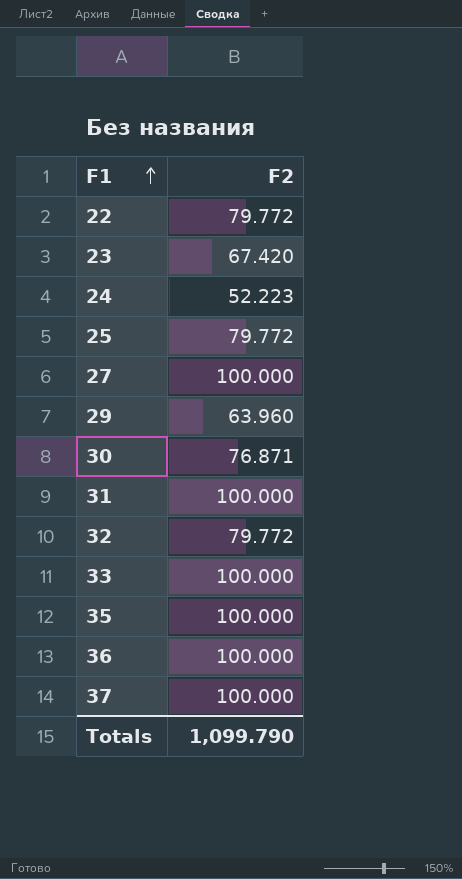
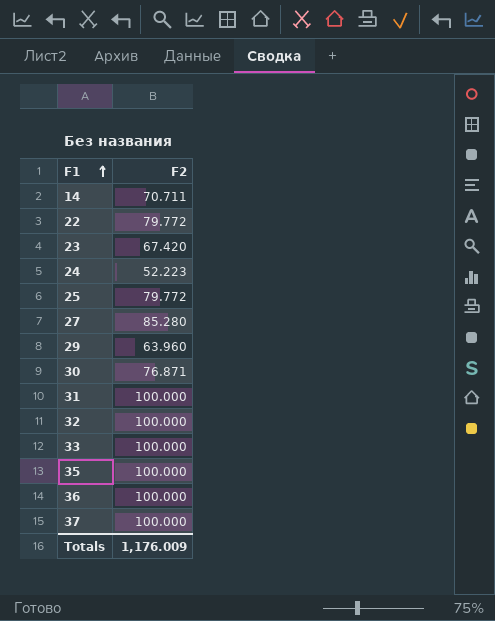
row 14: none -> 70.711
27 | F2: 100.000 -> 85.280
32 | F2: 79.772 -> 100.000
Totals | F2: 1,099.790 -> 1,176.009

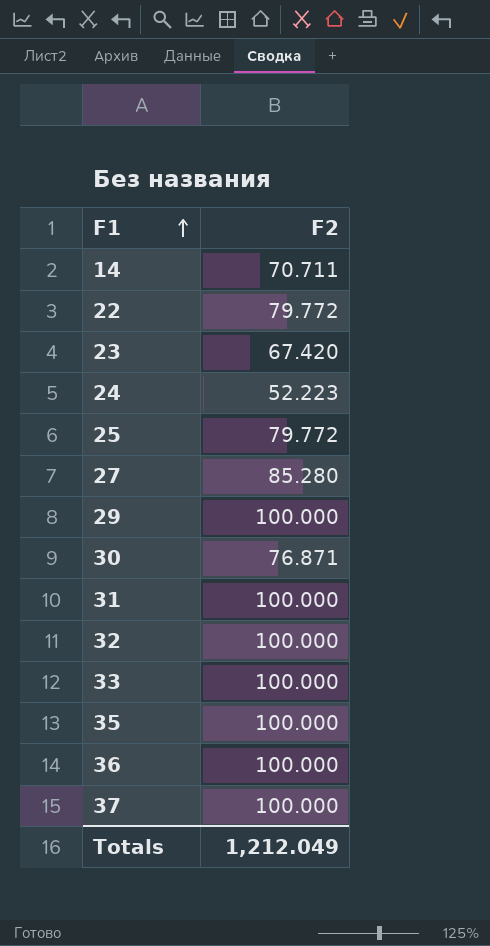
29 | F2: 63.960 -> 100.000
Totals | F2: 1,176.009 -> 1,212.049

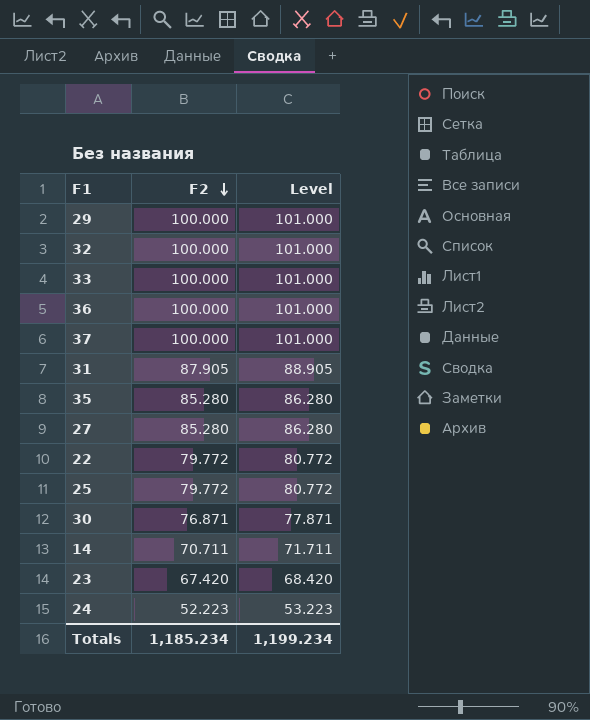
row order: F1 ascending -> F2 descending
column Level | formula: none -> [F2] + 1
31 | F2: 100.000 -> 87.905
35 | F2: 100.000 -> 85.280
Totals | F2: 1,212.049 -> 1,185.234

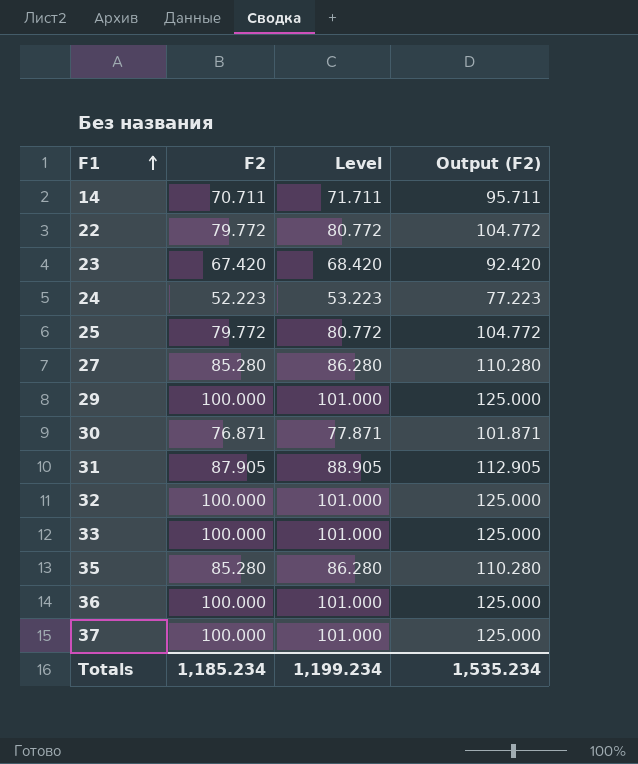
row order: F2 descending -> F1 ascending
column Output (F2) | formula: none -> [F2] + 25

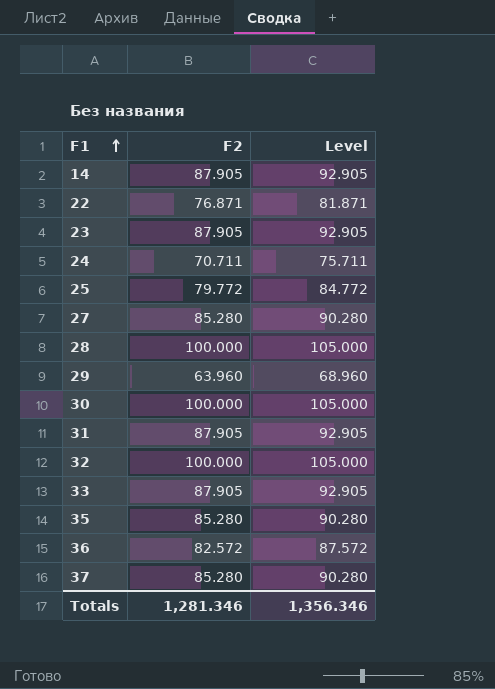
column Output (F2) | formula: [F2] + 25 -> none
column Level | formula: [F2] + 1 -> [F2] + 5
14 | F2: 70.711 -> 87.905
22 | F2: 79.772 -> 76.871
23 | F2: 67.420 -> 87.905
24 | F2: 52.223 -> 70.711
row 28: none -> 100.000 | 105.000
29 | F2: 100.000 -> 63.960
30 | F2: 76.871 -> 100.000
33 | F2: 100.000 -> 87.905
36 | F2: 100.000 -> 82.572
37 | F2: 100.000 -> 85.280
Totals | F2: 1,185.234 -> 1,281.346
Totals | Level: 1,199.234 -> 1,356.346

